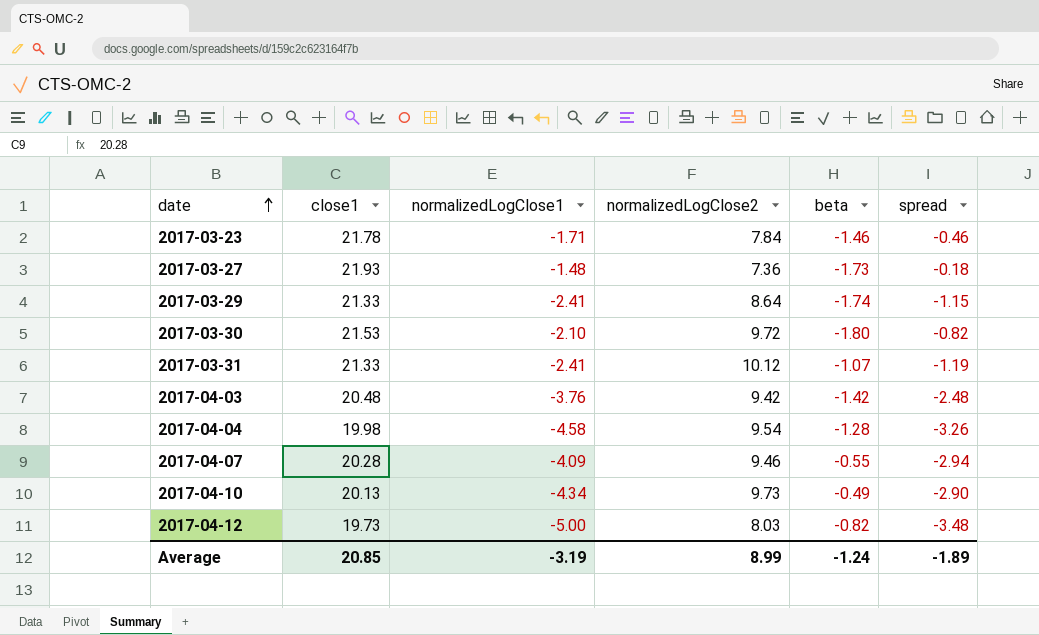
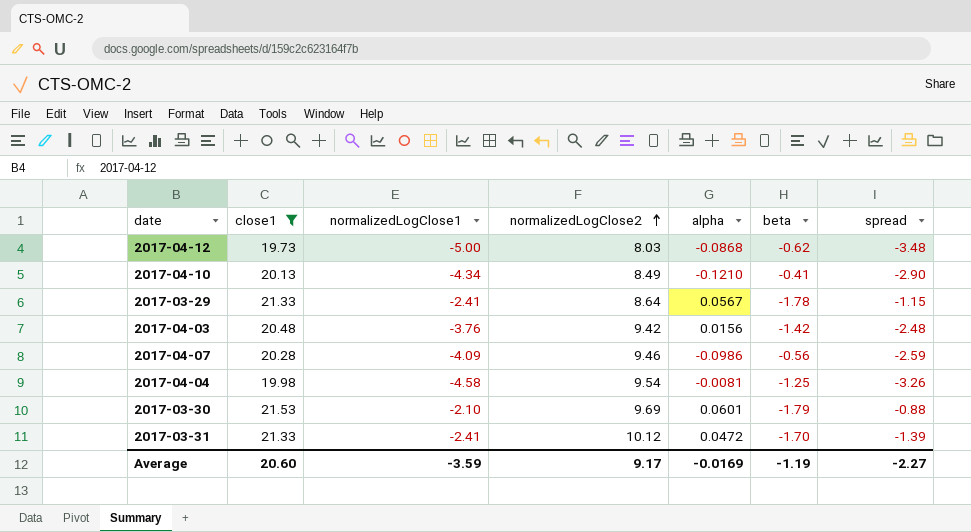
filter: none -> close1 <= 21.53
row order: date ascending -> normalizedLogClose2 ascending
column alpha | position: none -> 5
2017-04-12 | beta: -0.82 -> -0.62
2017-04-10 | normalizedLogClose2: 9.73 -> 8.49
2017-04-10 | beta: -0.49 -> -0.41
2017-03-29 | beta: -1.74 -> -1.78
2017-04-07 | beta: -0.55 -> -0.56
2017-04-07 | spread: -2.94 -> -2.59
2017-04-04 | beta: -1.28 -> -1.25
2017-03-30 | normalizedLogClose2: 9.72 -> 9.69
2017-03-30 | beta: -1.80 -> -1.79
2017-03-30 | spread: -0.82 -> -0.88
2017-03-31 | beta: -1.07 -> -1.70
2017-03-31 | spread: -1.19 -> -1.39
Average | close1: 20.85 -> 20.60
Average | normalizedLogClose1: -3.19 -> -3.59
Average | normalizedLogClose2: 8.99 -> 9.17
Average | beta: -1.24 -> -1.19
Average | spread: -1.89 -> -2.27

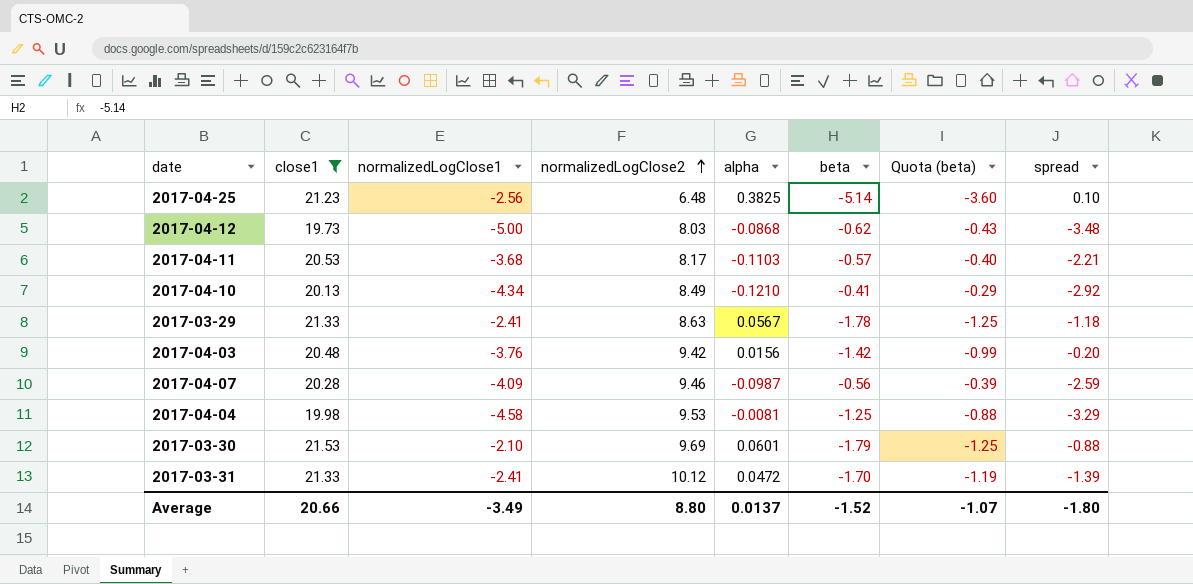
column Quota (beta) | formula: none -> [beta] * 0.7
row 2017-04-25: none -> 21.23 | -2.56 | 6.48 | 0.3825 | -5.14 | -3.60 | 0.10
row 2017-04-11: none -> 20.53 | -3.68 | 8.17 | -0.1103 | -0.57 | -0.40 | -2.21
2017-04-10 | spread: -2.90 -> -2.92
2017-03-29 | normalizedLogClose2: 8.64 -> 8.63
2017-03-29 | spread: -1.15 -> -1.18
2017-04-03 | spread: -2.48 -> -0.20
2017-04-07 | alpha: -0.0986 -> -0.0987
2017-04-04 | normalizedLogClose2: 9.54 -> 9.53
2017-04-04 | spread: -3.26 -> -3.29
Average | close1: 20.60 -> 20.66
Average | normalizedLogClose1: -3.59 -> -3.49
Average | normalizedLogClose2: 9.17 -> 8.80
Average | alpha: -0.0169 -> 0.0137
Average | beta: -1.19 -> -1.52
Average | spread: -2.27 -> -1.80

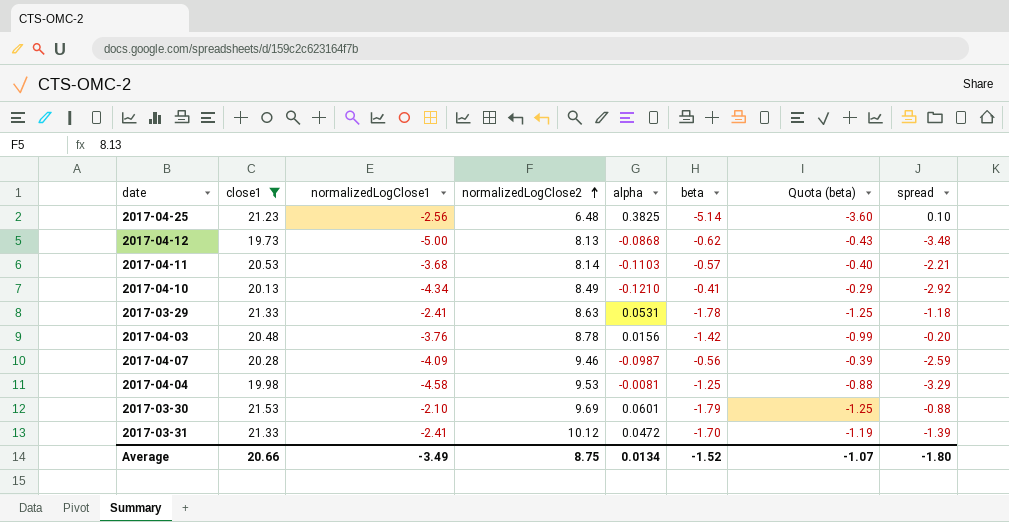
2017-04-12 | normalizedLogClose2: 8.03 -> 8.13
2017-04-11 | normalizedLogClose2: 8.17 -> 8.14
2017-03-29 | alpha: 0.0567 -> 0.0531
2017-04-03 | normalizedLogClose2: 9.42 -> 8.78
Average | normalizedLogClose2: 8.80 -> 8.75
Average | alpha: 0.0137 -> 0.0134

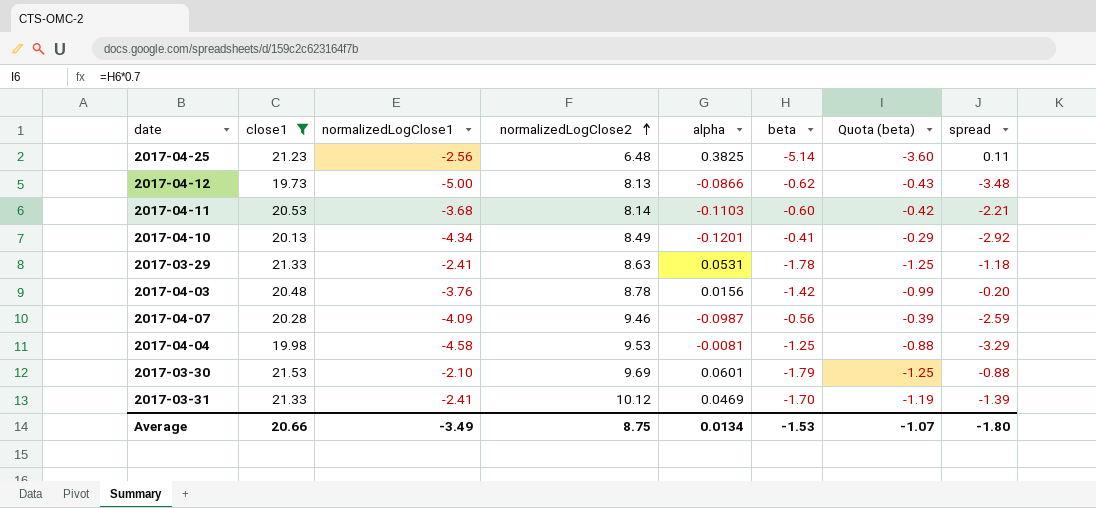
2017-04-25 | spread: 0.10 -> 0.11
2017-04-12 | alpha: -0.0868 -> -0.0866
2017-04-11 | beta: -0.57 -> -0.60
2017-04-11 | Quota (beta): -0.40 -> -0.42
2017-04-10 | alpha: -0.1210 -> -0.1201
2017-03-31 | alpha: 0.0472 -> 0.0469
Average | beta: -1.52 -> -1.53

